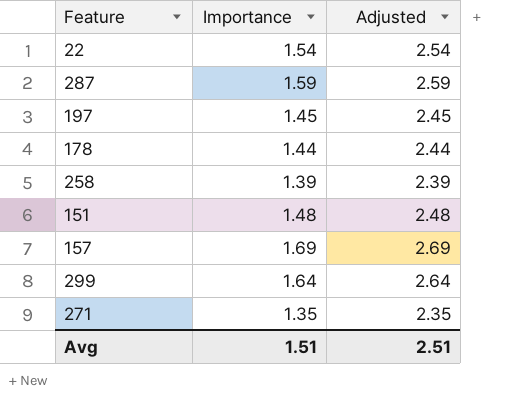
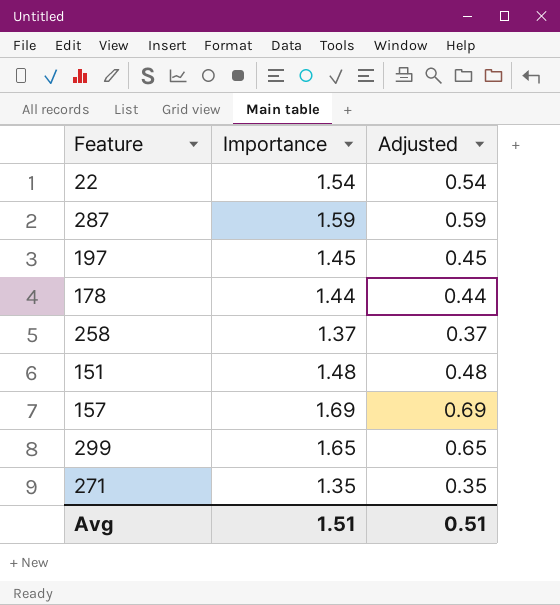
column Adjusted | formula: [Importance] + 1 -> [Importance] - 1
258 | Importance: 1.39 -> 1.37
299 | Importance: 1.64 -> 1.65
Avg | Adjusted: 2.51 -> 0.51

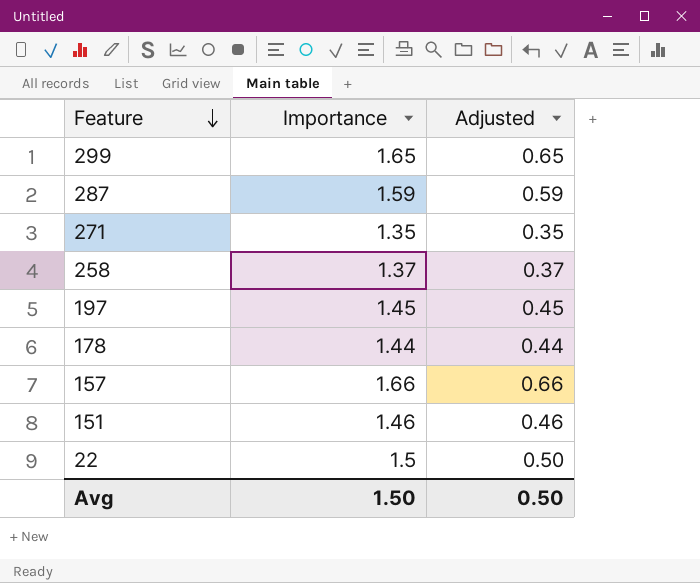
row order: none -> Feature descending
157 | Importance: 1.69 -> 1.66
157 | Adjusted: 0.69 -> 0.66
151 | Importance: 1.48 -> 1.46
151 | Adjusted: 0.48 -> 0.46
22 | Importance: 1.54 -> 1.5
22 | Adjusted: 0.54 -> 0.50
Avg | Importance: 1.51 -> 1.50
Avg | Adjusted: 0.51 -> 0.50

